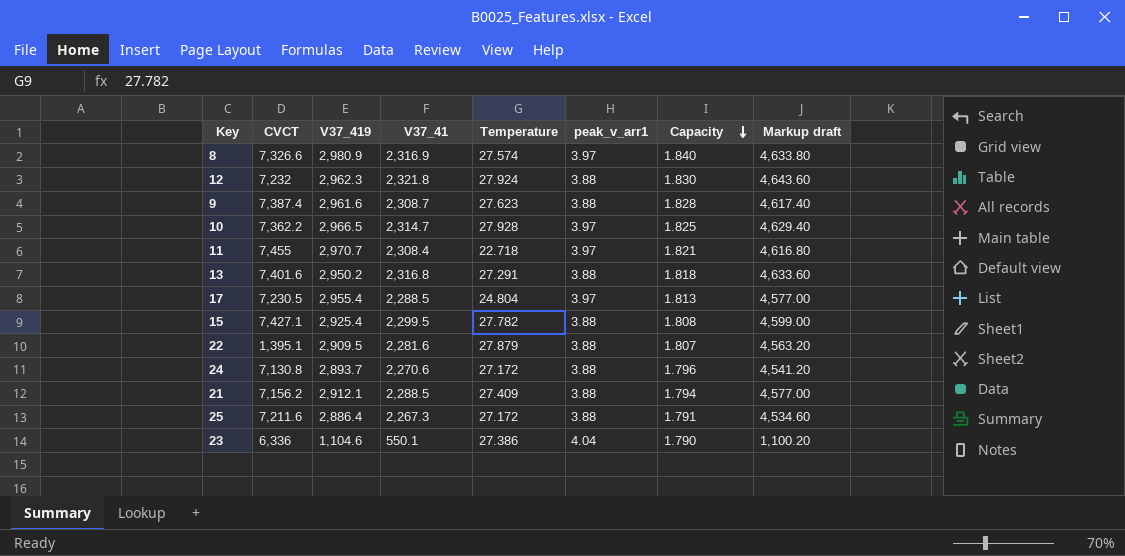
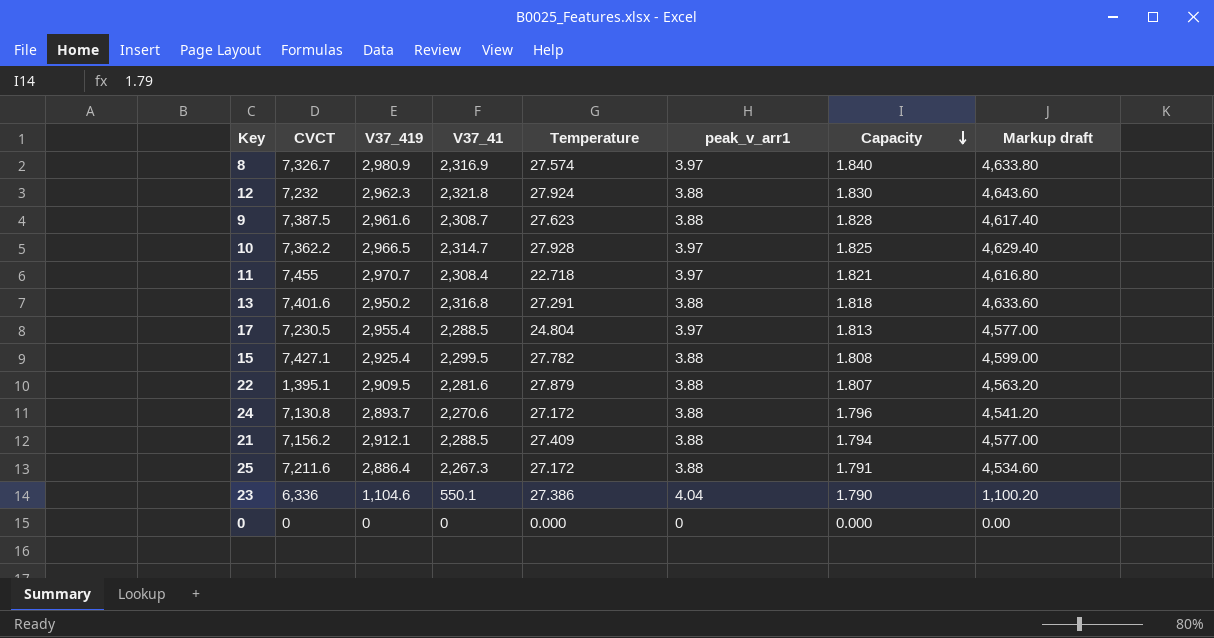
8 | CVCT: 7,326.6 -> 7,326.7
9 | CVCT: 7,387.4 -> 7,387.5
row 0: none -> 0 | 0 | 0 | 0.000 | 0 | 0.000 | 0.00

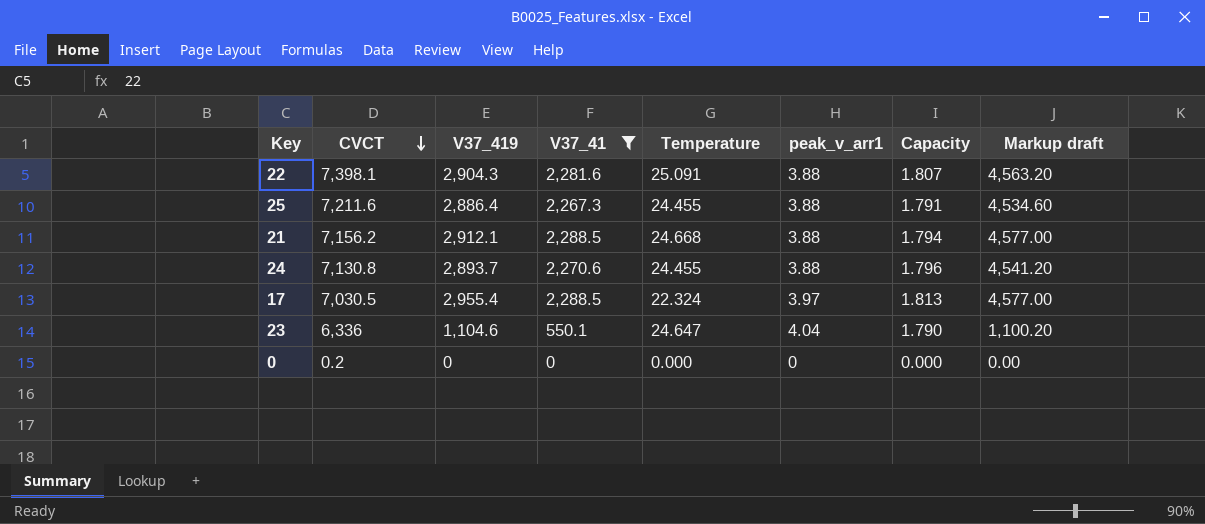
filter: none -> V37_41 <= 2,288.5
row order: Capacity descending -> CVCT descending
22 | CVCT: 1,395.1 -> 7,398.1
22 | V37_419: 2,909.5 -> 2,904.3
22 | Temperature: 27.879 -> 25.091
25 | Temperature: 27.172 -> 24.455
21 | Temperature: 27.409 -> 24.668
24 | Temperature: 27.172 -> 24.455
17 | CVCT: 7,230.5 -> 7,030.5
17 | Temperature: 24.804 -> 22.324
23 | Temperature: 27.386 -> 24.647
0 | CVCT: 0 -> 0.2

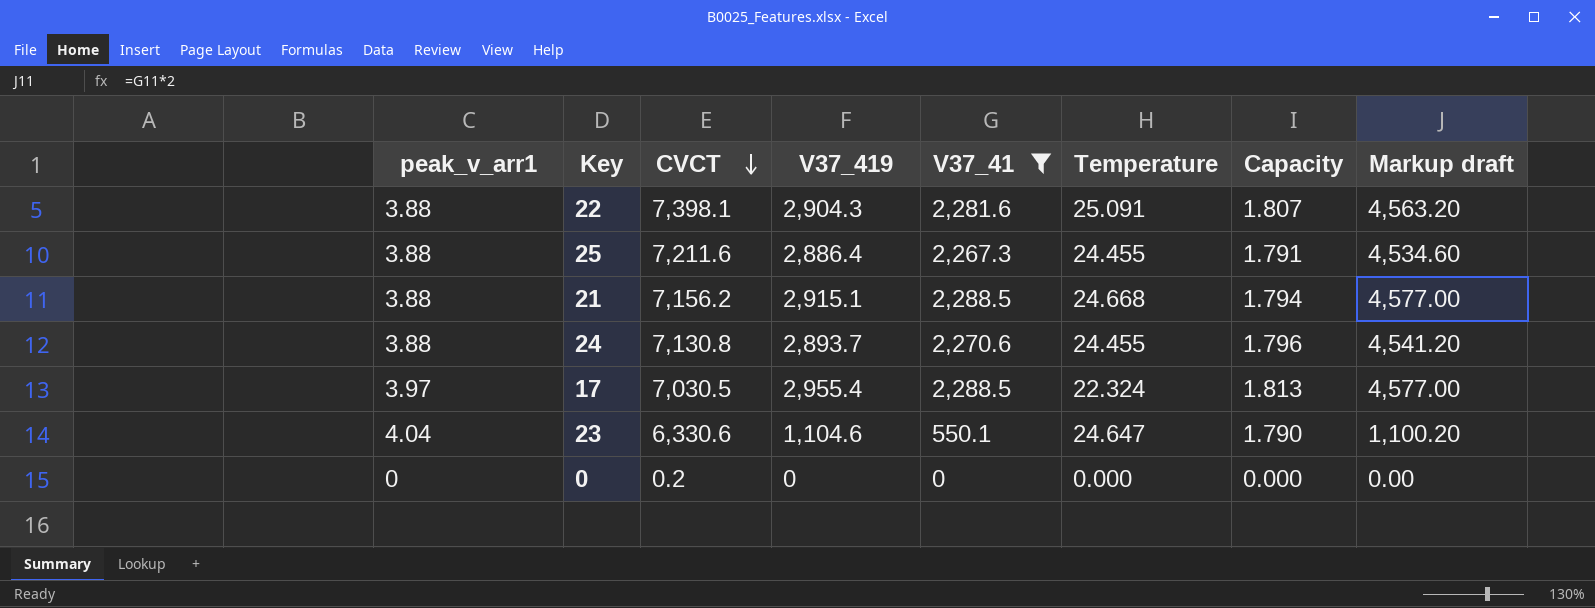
column peak_v_arr1 | position: 6 -> 1
21 | V37_419: 2,912.1 -> 2,915.1
23 | CVCT: 6,336 -> 6,330.6

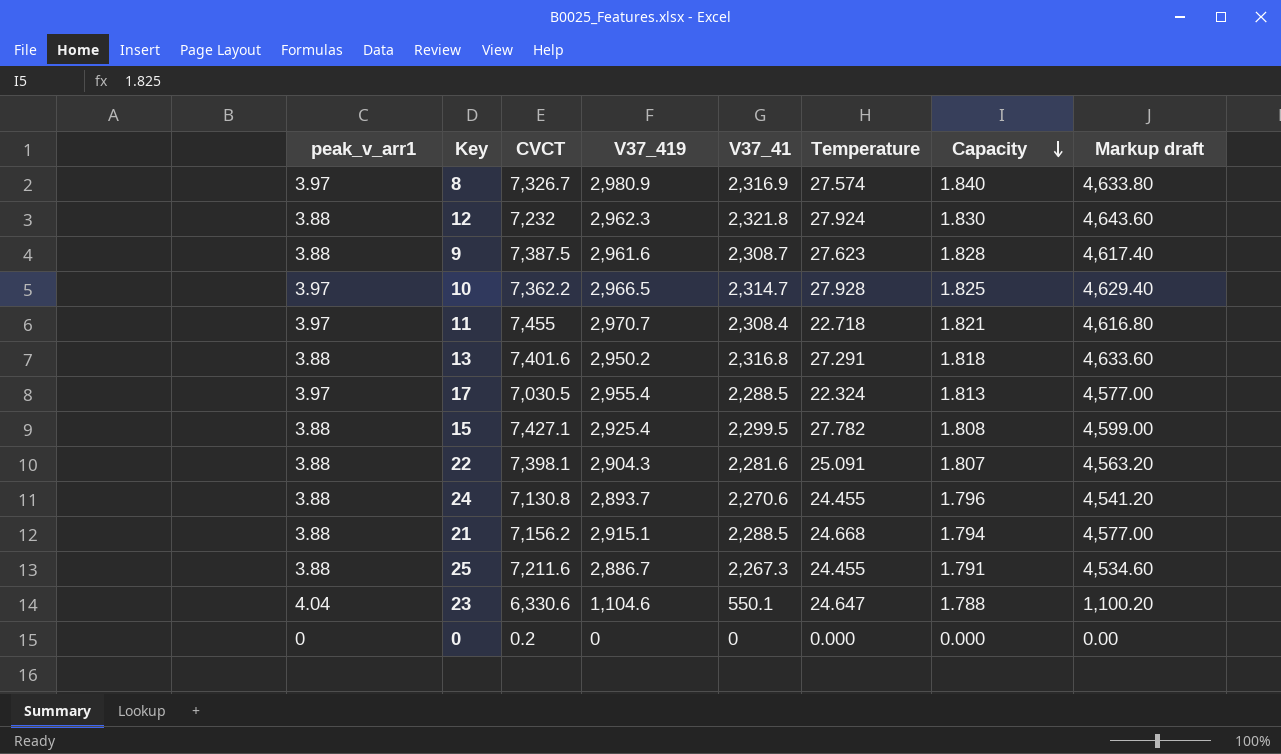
filter: V37_41 <= 2,288.5 -> none
row order: CVCT descending -> Capacity descending
25 | V37_419: 2,886.4 -> 2,886.7
23 | Capacity: 1.790 -> 1.788

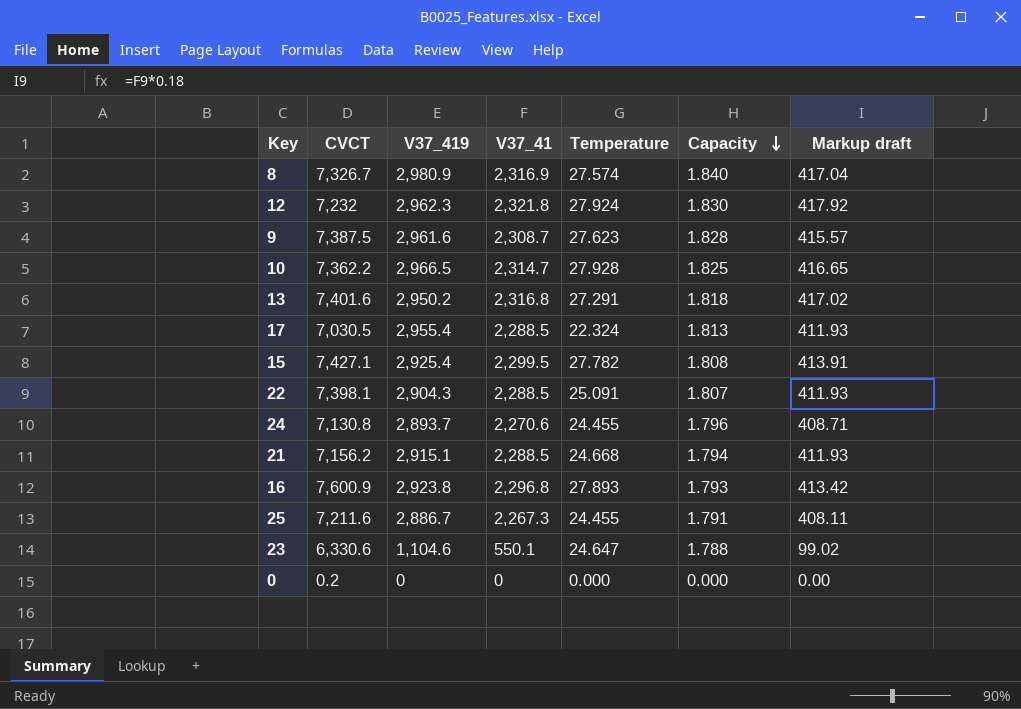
column peak_v_arr1 | position: 1 -> none
column Markup draft | formula: [V37_41] * 2 -> [V37_41] * 0.18
row 11: 3.97 | 7,455 | 2,970.7 | 2,308.4 | 22.718 | 1.821 | 4,616.80 -> none
22 | V37_41: 2,281.6 -> 2,288.5
row 16: none -> 7,600.9 | 2,923.8 | 2,296.8 | 27.893 | 1.793 | 413.42

